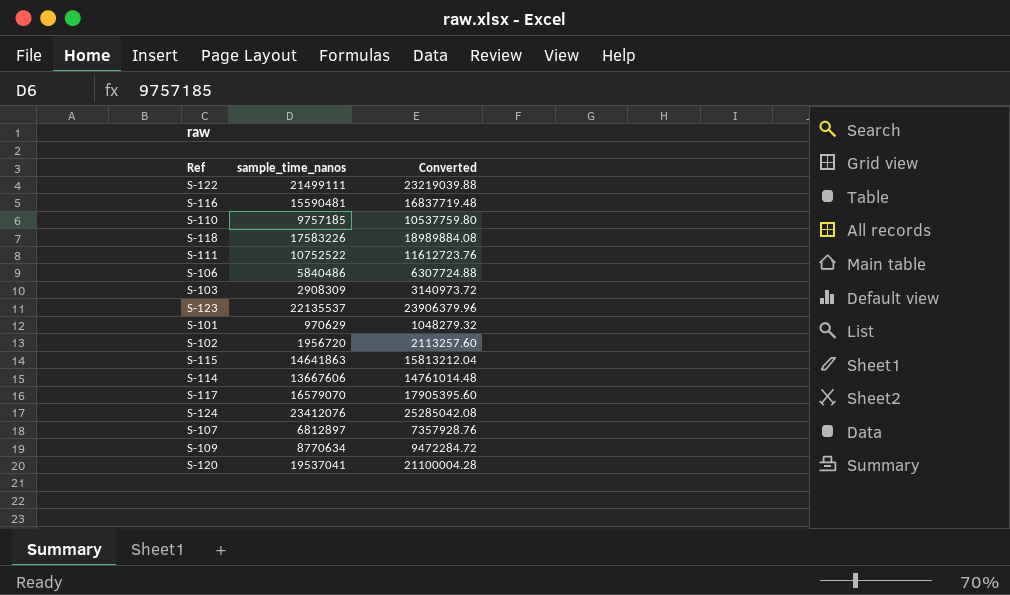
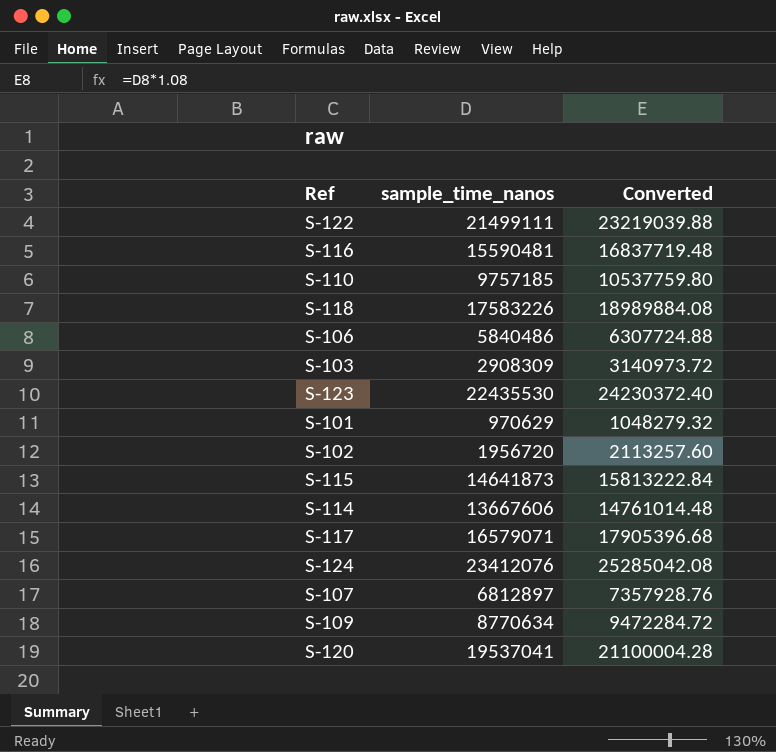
row S-111: 10752522 | 11612723.76 -> none
S-123 | sample_time_nanos: 22135537 -> 22435530
S-123 | Converted: 23906379.96 -> 24230372.40
S-115 | sample_time_nanos: 14641863 -> 14641873
S-115 | Converted: 15813212.04 -> 15813222.84
S-117 | sample_time_nanos: 16579070 -> 16579071
S-117 | Converted: 17905395.60 -> 17905396.68

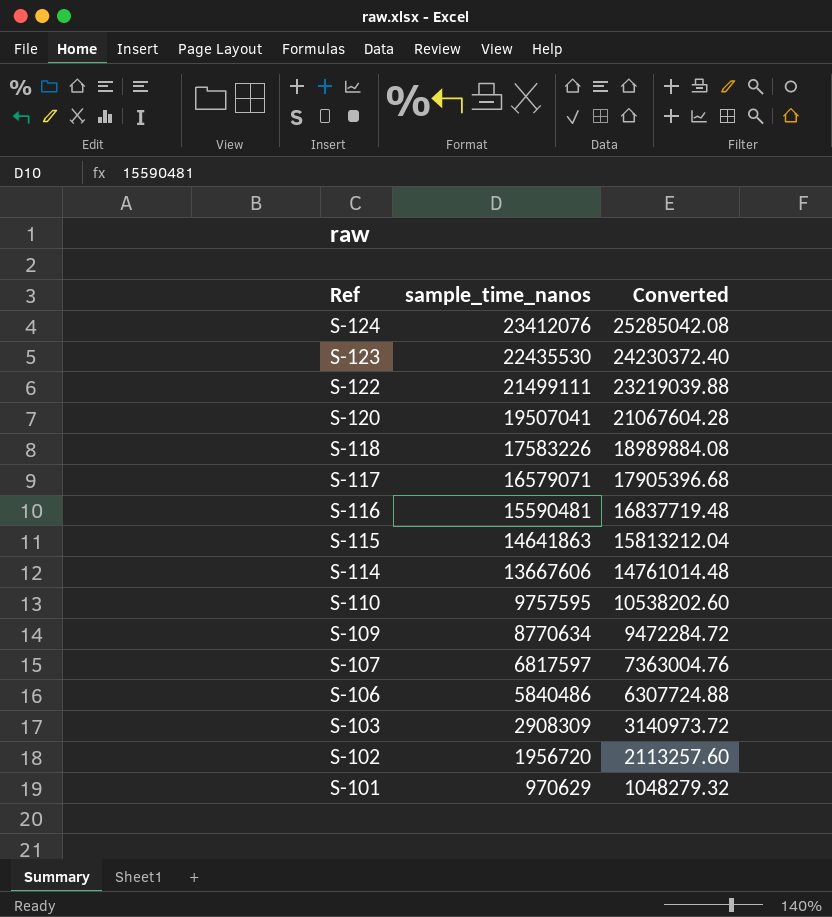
row order: none -> Ref descending
S-120 | sample_time_nanos: 19537041 -> 19507041
S-120 | Converted: 21100004.28 -> 21067604.28
S-115 | sample_time_nanos: 14641873 -> 14641863
S-115 | Converted: 15813222.84 -> 15813212.04
S-110 | sample_time_nanos: 9757185 -> 9757595
S-110 | Converted: 10537759.80 -> 10538202.60
S-107 | sample_time_nanos: 6812897 -> 6817597
S-107 | Converted: 7357928.76 -> 7363004.76

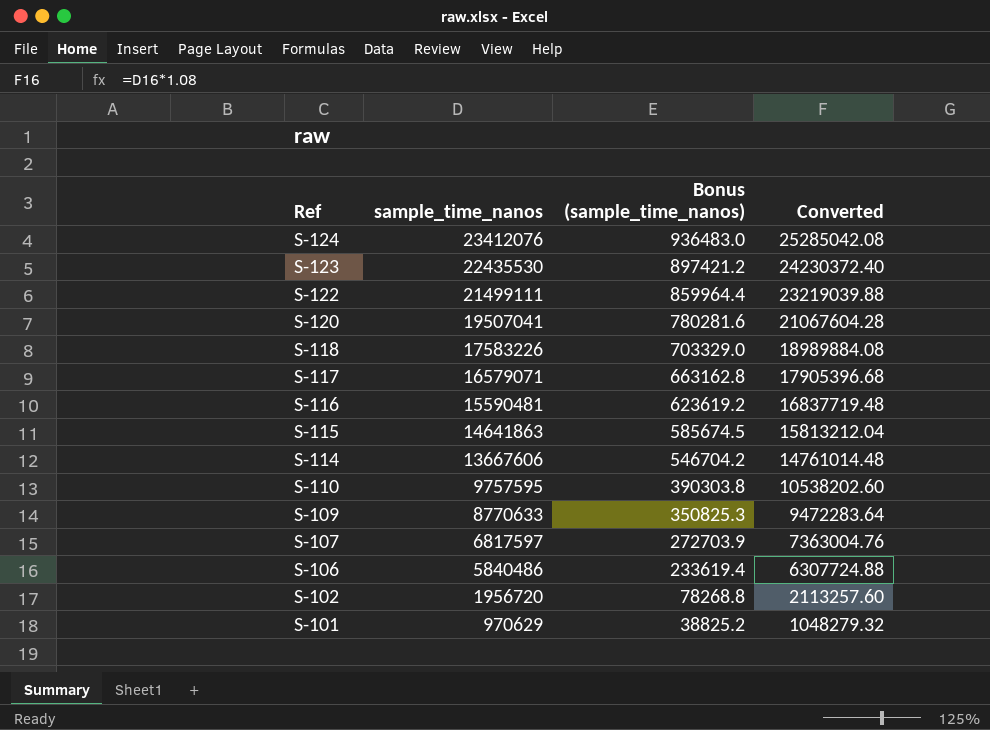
column Bonus (sample_time_nanos) | formula: none -> [sample_time_nanos] * 0.04
row S-103: 2908309 | 3140973.72 -> none
S-109 | sample_time_nanos: 8770634 -> 8770633
S-109 | Converted: 9472284.72 -> 9472283.64

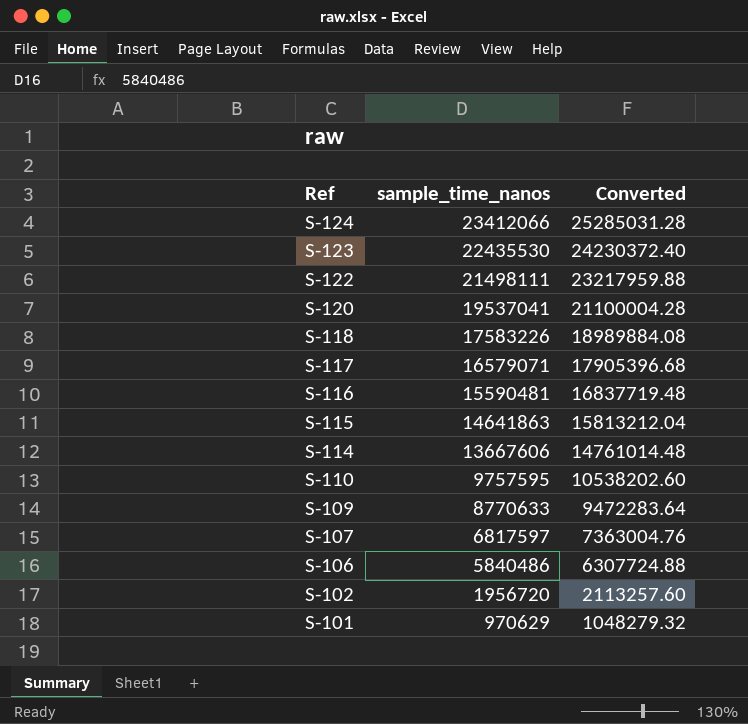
column Bonus (sample_time_nanos) | formula: [sample_time_nanos] * 0.04 -> none
S-124 | sample_time_nanos: 23412076 -> 23412066
S-124 | Converted: 25285042.08 -> 25285031.28
S-122 | sample_time_nanos: 21499111 -> 21498111
S-122 | Converted: 23219039.88 -> 23217959.88
S-120 | sample_time_nanos: 19507041 -> 19537041
S-120 | Converted: 21067604.28 -> 21100004.28

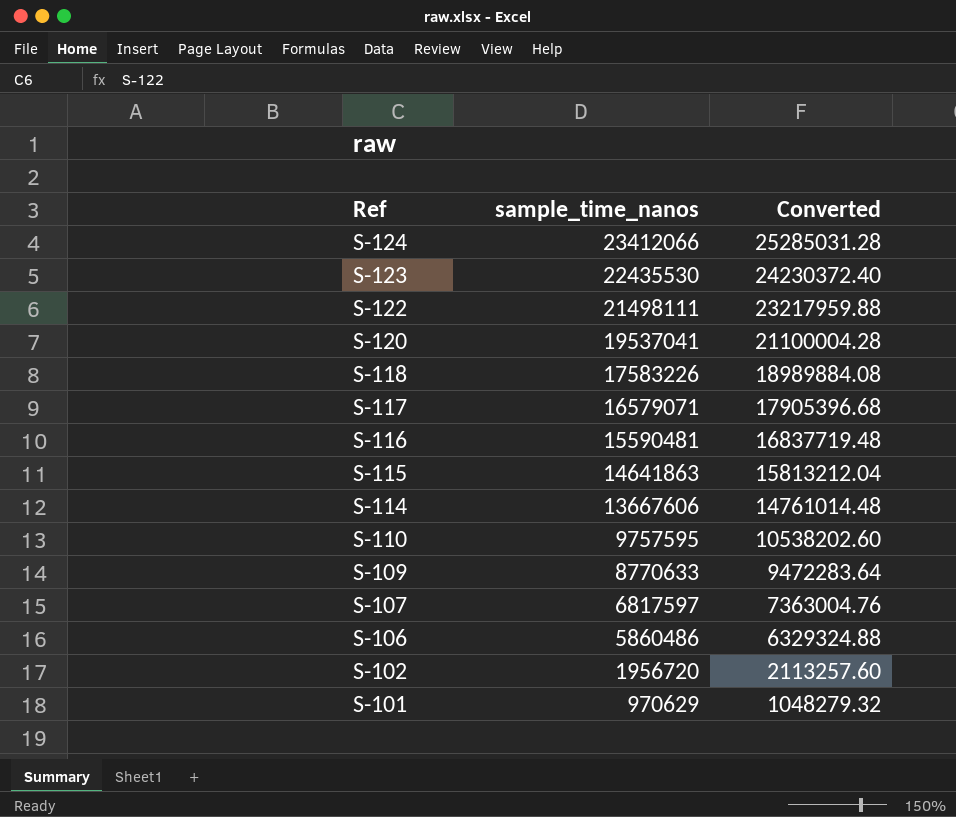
S-106 | sample_time_nanos: 5840486 -> 5860486
S-106 | Converted: 6307724.88 -> 6329324.88

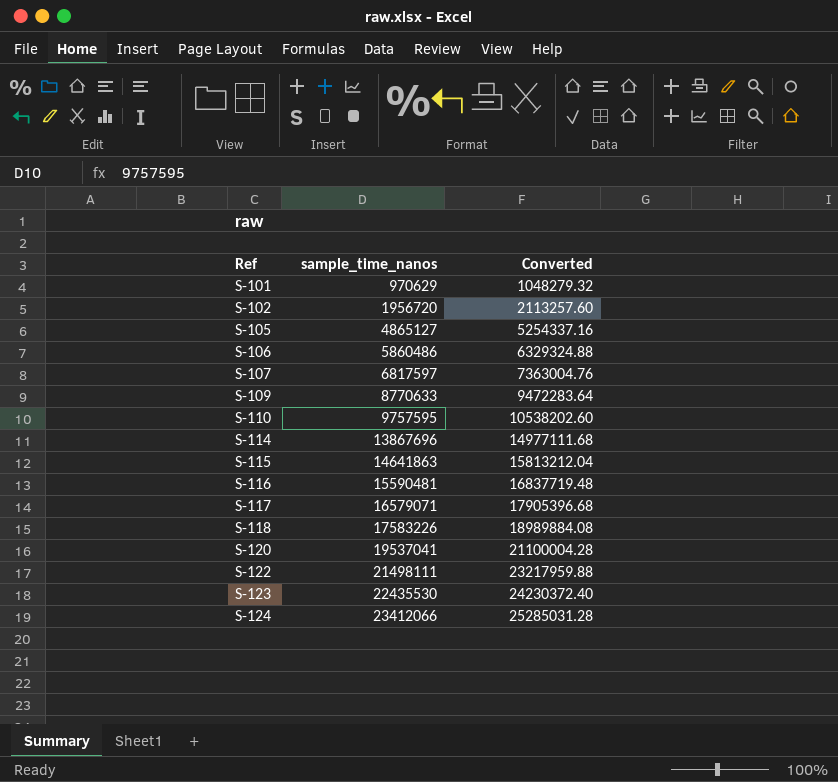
row order: Ref descending -> Ref ascending
row S-105: none -> 4865127 | 5254337.16
S-114 | sample_time_nanos: 13667606 -> 13867696
S-114 | Converted: 14761014.48 -> 14977111.68

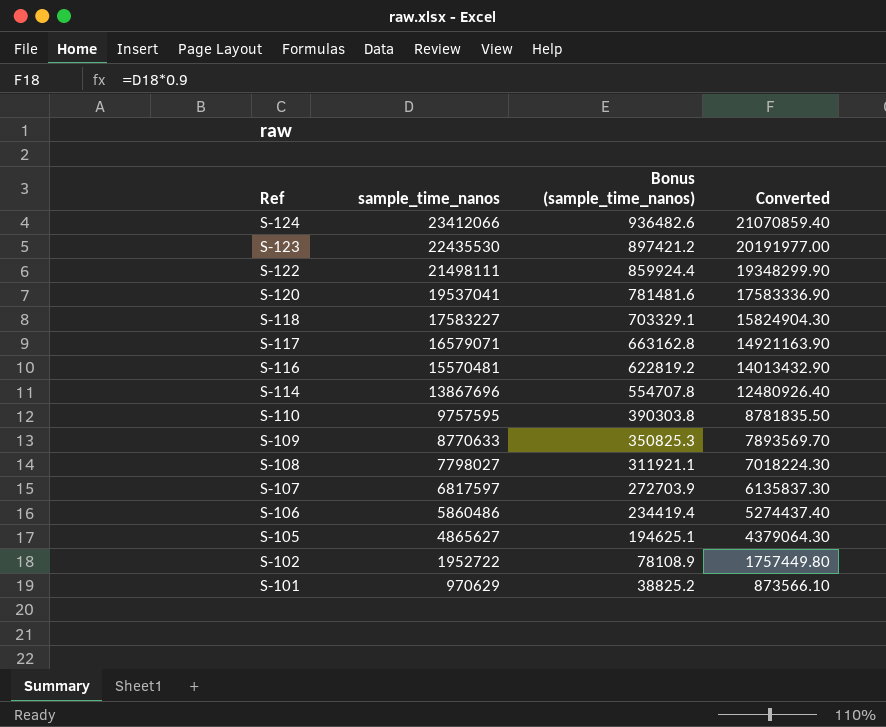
row order: Ref ascending -> Ref descending
column Bonus (sample_time_nanos) | formula: none -> [sample_time_nanos] * 0.04
column Converted | formula: [sample_time_nanos] * 1.08 -> [sample_time_nanos] * 0.9
row S-115: 14641863 | 15813212.04 -> none
S-118 | sample_time_nanos: 17583226 -> 17583227
S-116 | sample_time_nanos: 15590481 -> 15570481
row S-108: none -> 7798027 | 311921.1 | 7018224.30
S-105 | sample_time_nanos: 4865127 -> 4865627
S-102 | sample_time_nanos: 1956720 -> 1952722

